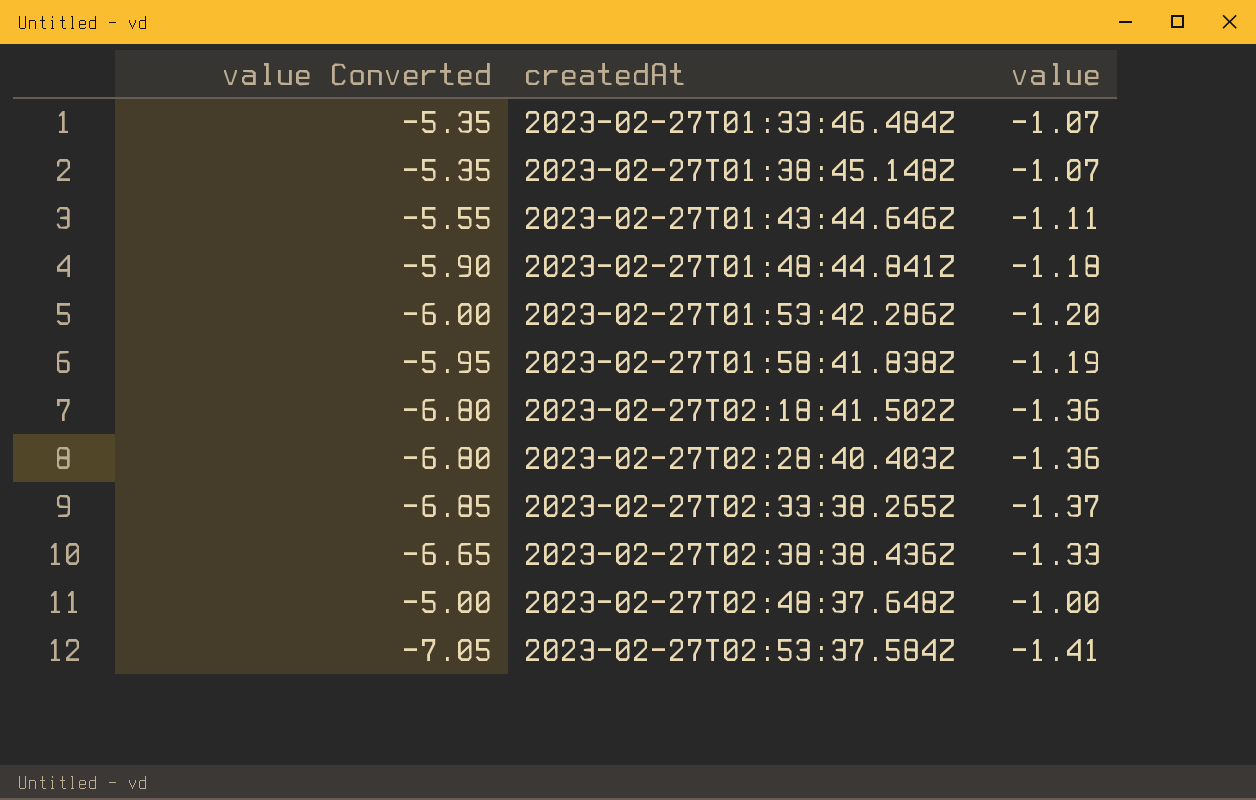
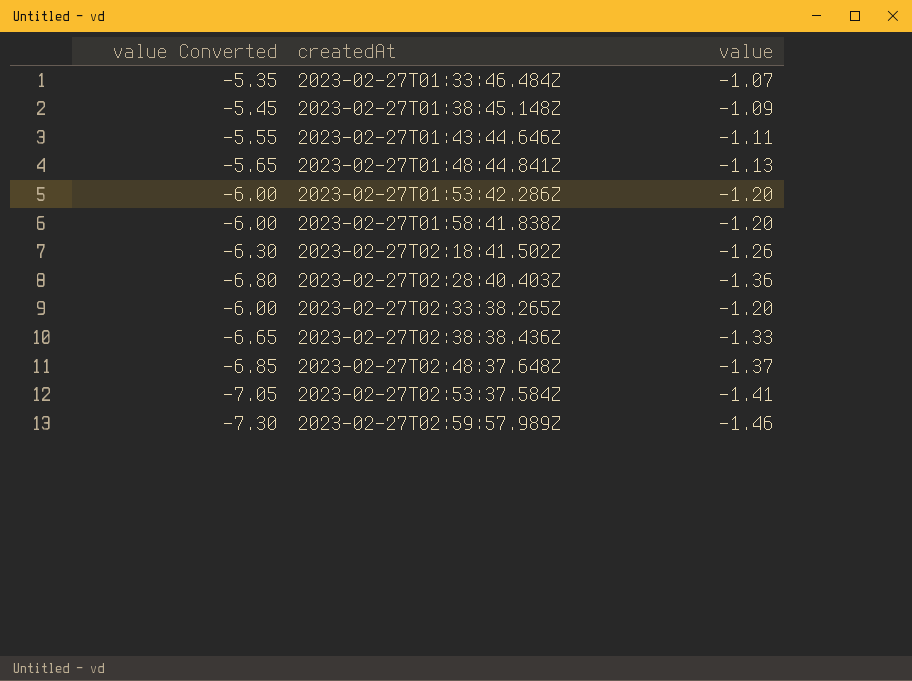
2023-02-27T01:38:45.148Z | value Converted: -5.35 -> -5.45
2023-02-27T01:38:45.148Z | value: -1.07 -> -1.09
2023-02-27T01:48:44.841Z | value Converted: -5.90 -> -5.65
2023-02-27T01:48:44.841Z | value: -1.18 -> -1.13
2023-02-27T01:58:41.838Z | value Converted: -5.95 -> -6.00
2023-02-27T01:58:41.838Z | value: -1.19 -> -1.20
2023-02-27T02:18:41.502Z | value Converted: -6.80 -> -6.30
2023-02-27T02:18:41.502Z | value: -1.36 -> -1.26
2023-02-27T02:33:38.265Z | value Converted: -6.85 -> -6.00
2023-02-27T02:33:38.265Z | value: -1.37 -> -1.20
2023-02-27T02:48:37.648Z | value Converted: -5.00 -> -6.85
2023-02-27T02:48:37.648Z | value: -1.00 -> -1.37
row 2023-02-27T02:59:57.989Z: none -> -7.30 | -1.46

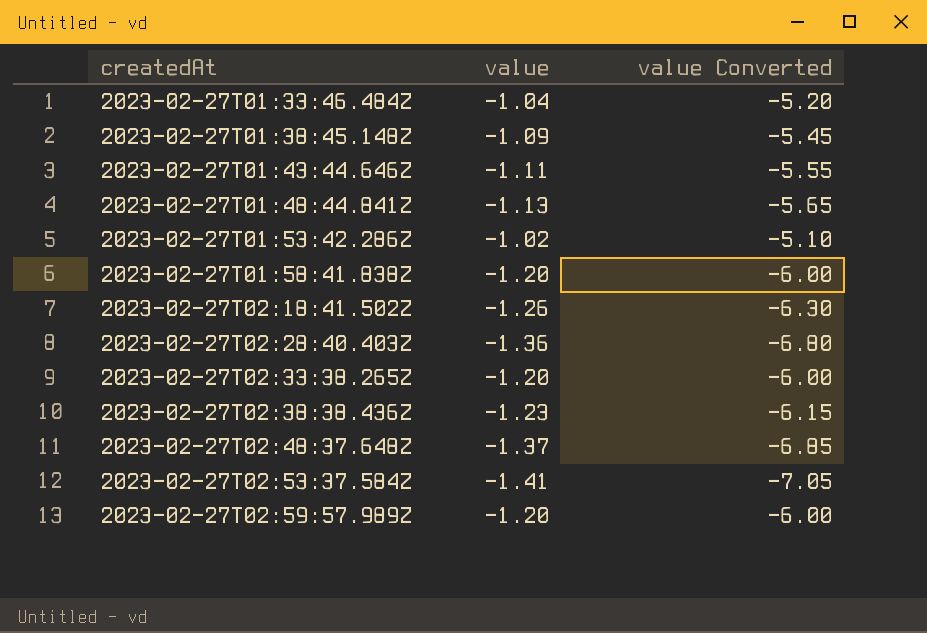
column value Converted | position: 1 -> 3
2023-02-27T01:33:46.484Z | value: -1.07 -> -1.04
2023-02-27T01:33:46.484Z | value Converted: -5.35 -> -5.20
2023-02-27T01:53:42.286Z | value: -1.20 -> -1.02
2023-02-27T01:53:42.286Z | value Converted: -6.00 -> -5.10
2023-02-27T02:38:38.436Z | value: -1.33 -> -1.23
2023-02-27T02:38:38.436Z | value Converted: -6.65 -> -6.15
2023-02-27T02:59:57.989Z | value: -1.46 -> -1.20
2023-02-27T02:59:57.989Z | value Converted: -7.30 -> -6.00

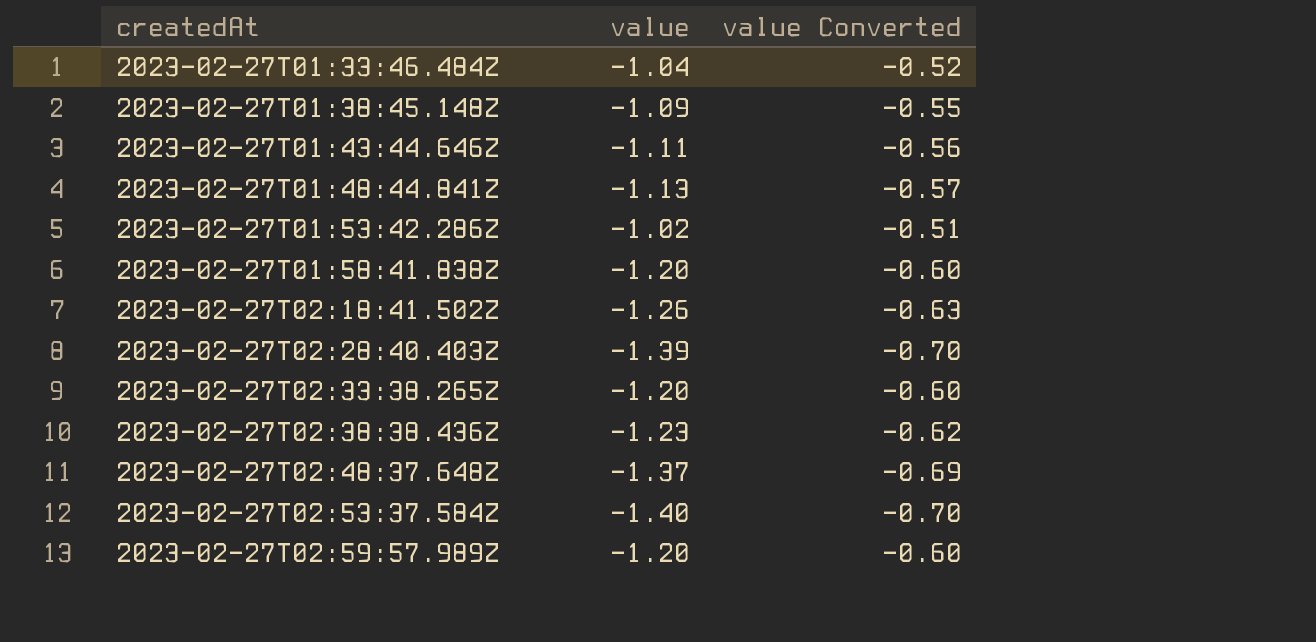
column value Converted | formula: [value] * 5 -> [value] * 0.5
2023-02-27T02:28:40.403Z | value: -1.36 -> -1.39
2023-02-27T02:53:37.584Z | value: -1.41 -> -1.40

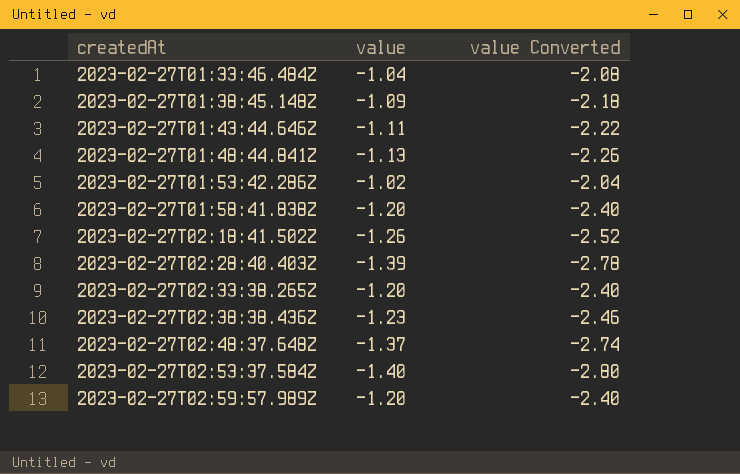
column value Converted | formula: [value] * 0.5 -> [value] * 2

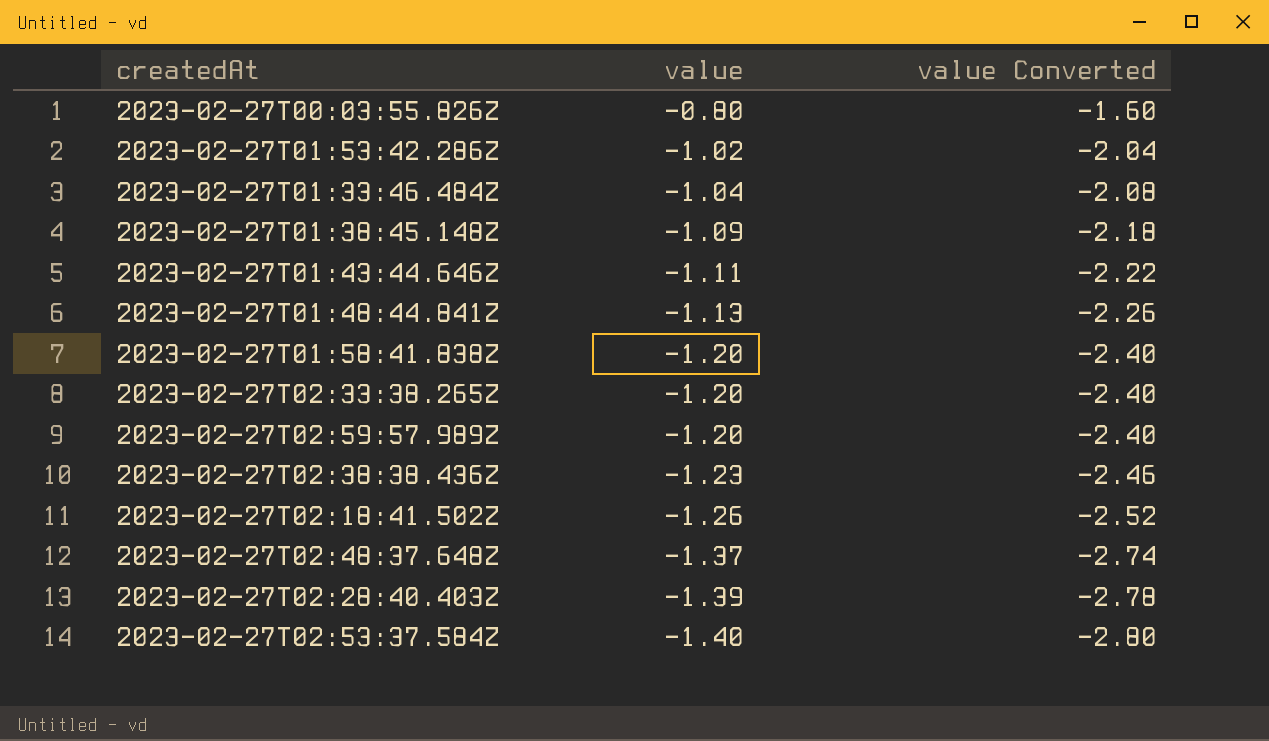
row order: createdAt ascending -> value descending
row 2023-02-27T00:03:55.826Z: none -> -0.80 | -1.60

